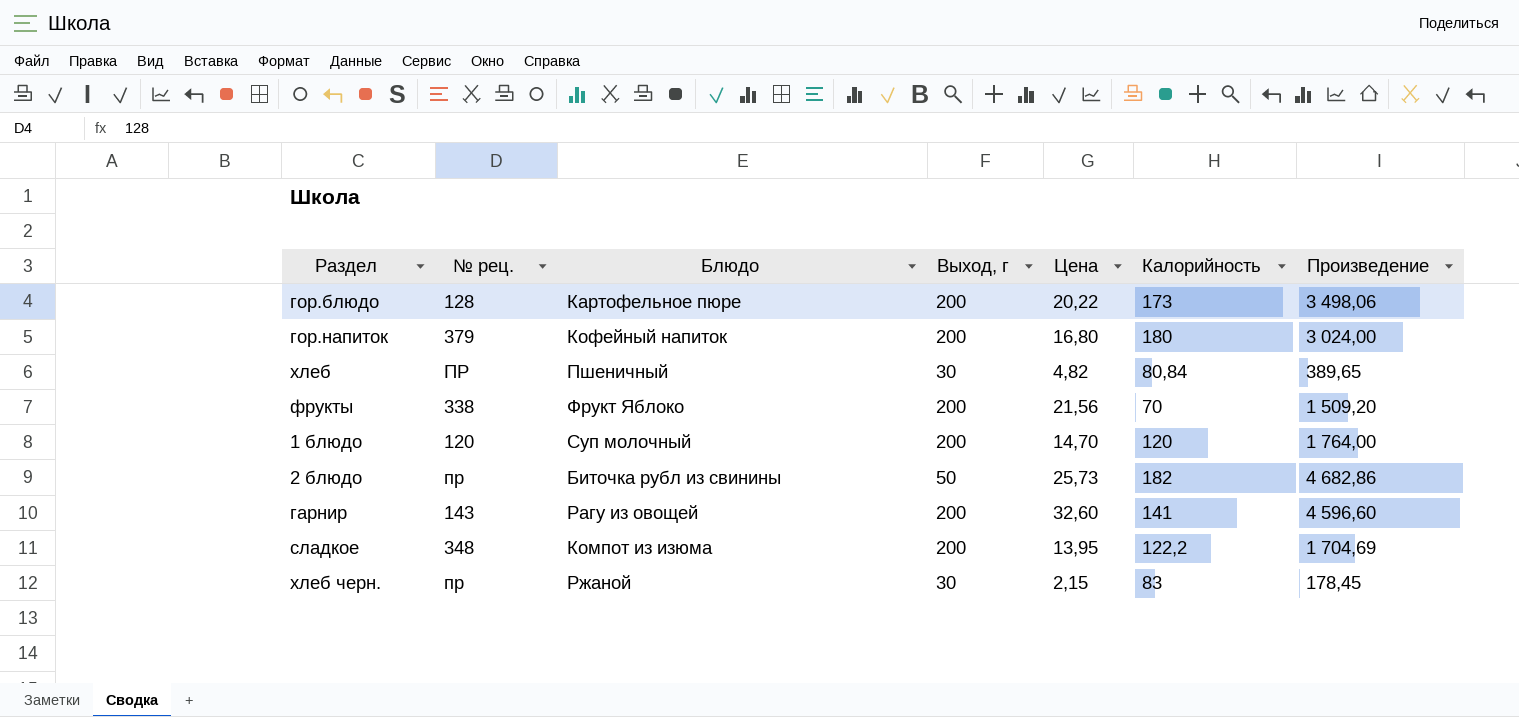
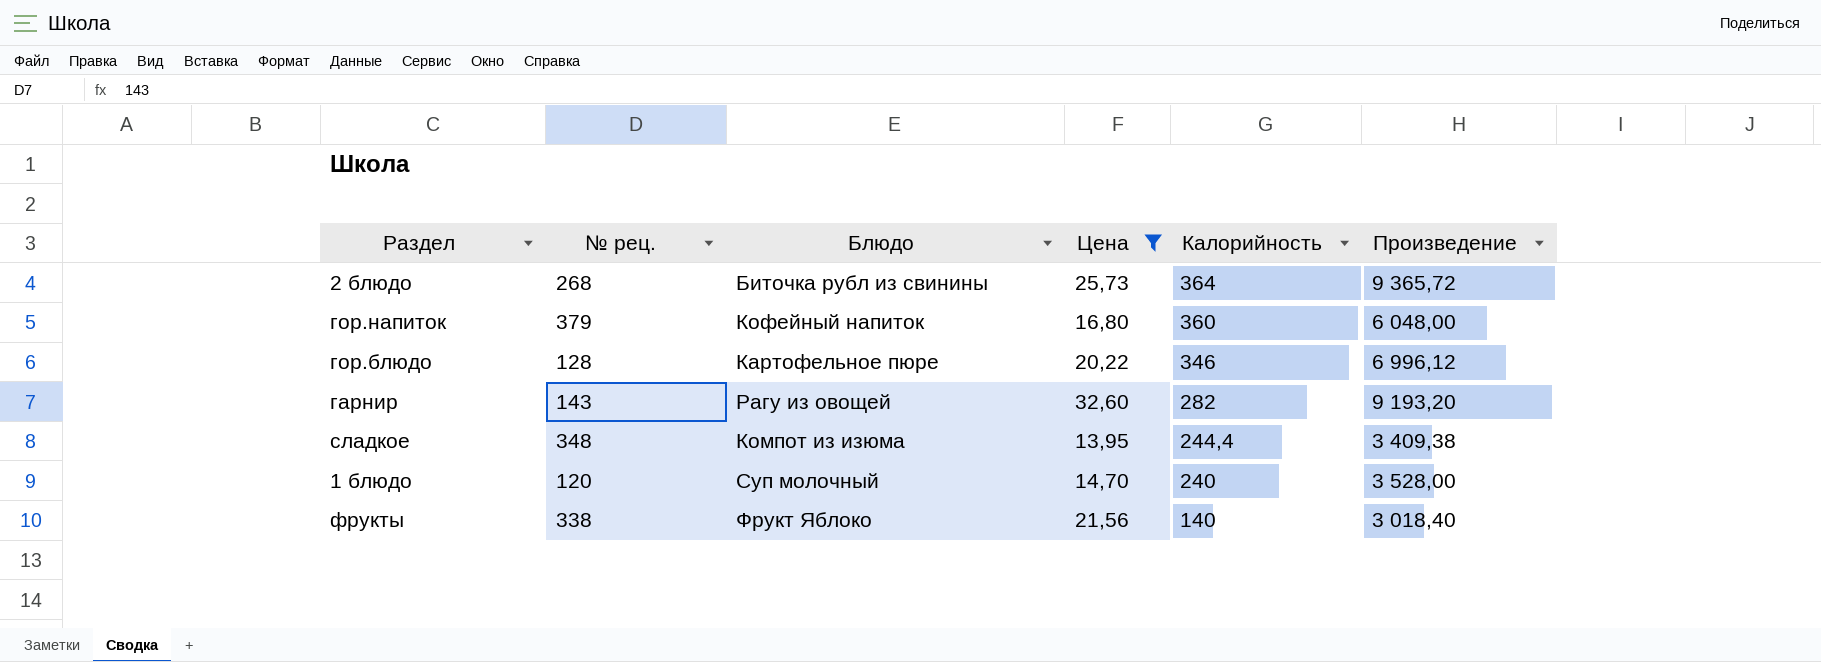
filter: none -> Цена >= 13,95
row order: none -> Калорийность descending
column Выход, г | position: 4 -> none
2 блюдо | № рец.: пр -> 268
2 блюдо | Калорийность: 182 -> 364
2 блюдо | Произведение: 4 682,86 -> 9 365,72
гор.напиток | Калорийность: 180 -> 360
гор.напиток | Произведение: 3 024,00 -> 6 048,00
гор.блюдо | Калорийность: 173 -> 346
гор.блюдо | Произведение: 3 498,06 -> 6 996,12
гарнир | Калорийность: 141 -> 282
гарнир | Произведение: 4 596,60 -> 9 193,20
сладкое | Калорийность: 122,2 -> 244,4
сладкое | Произведение: 1 704,69 -> 3 409,38
1 блюдо | Калорийность: 120 -> 240
1 блюдо | Произведение: 1 764,00 -> 3 528,00
фрукты | Калорийность: 70 -> 140
фрукты | Произведение: 1 509,20 -> 3 018,40

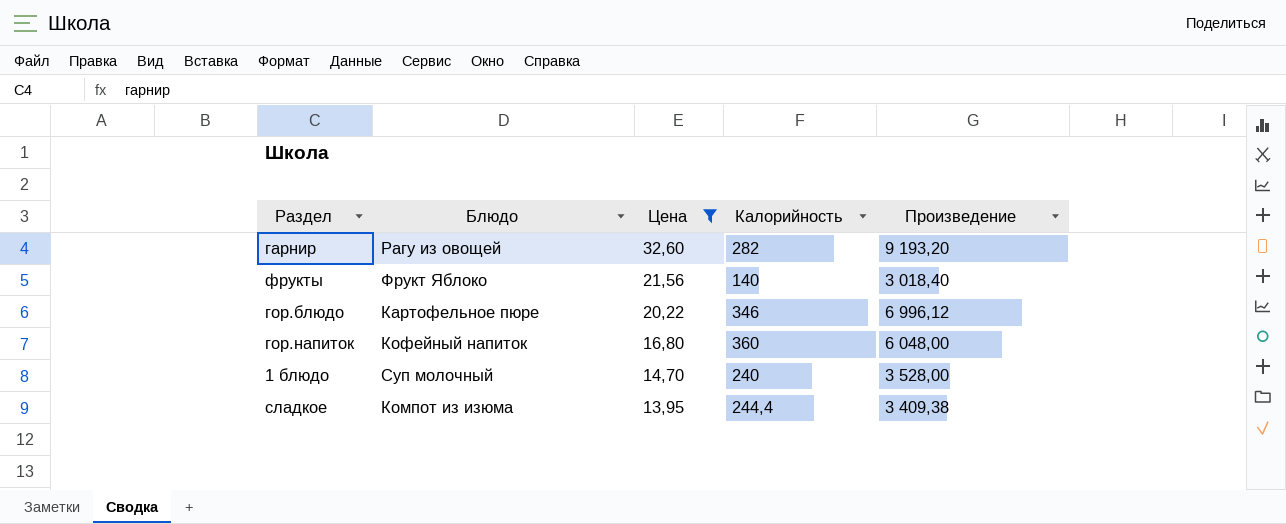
row order: Калорийность descending -> Цена descending
column № рец. | position: 2 -> none
row 2 блюдо: 268 | Биточка рубл из свинины | 25,73 | 364 | 9 365,72 -> none

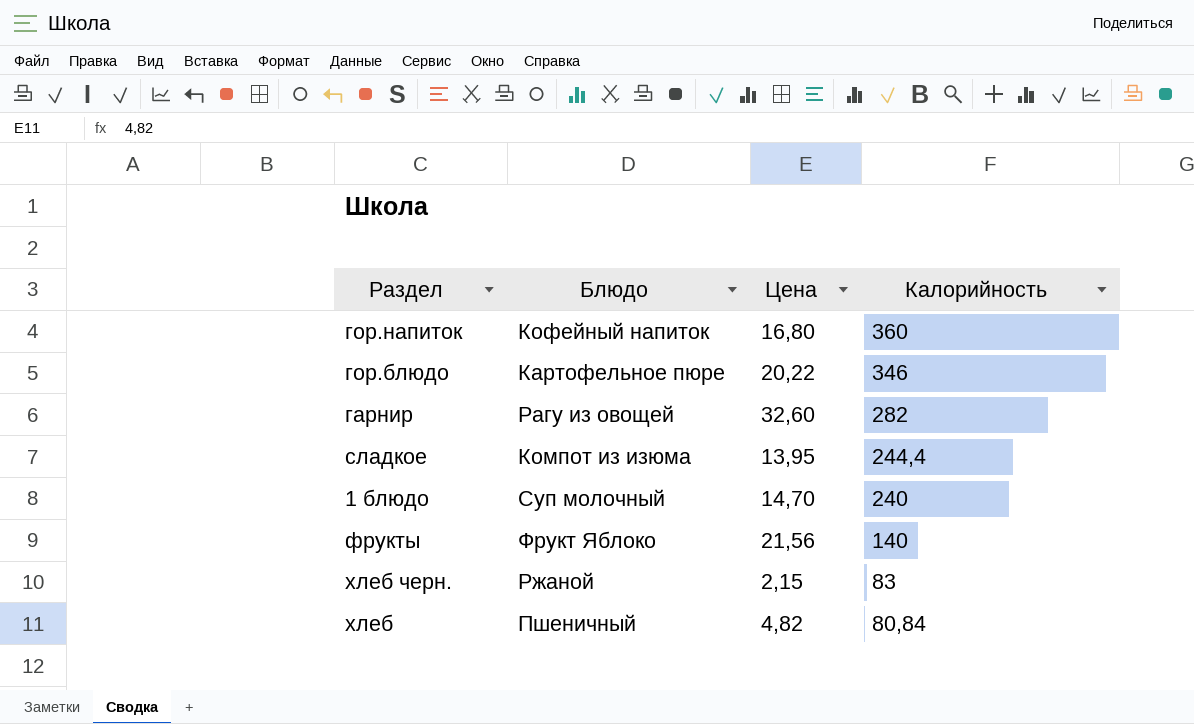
filter: Цена >= 13,95 -> none
row order: Цена descending -> Калорийность descending
column Произведение | formula: [Цена] * [Калорийность] -> none

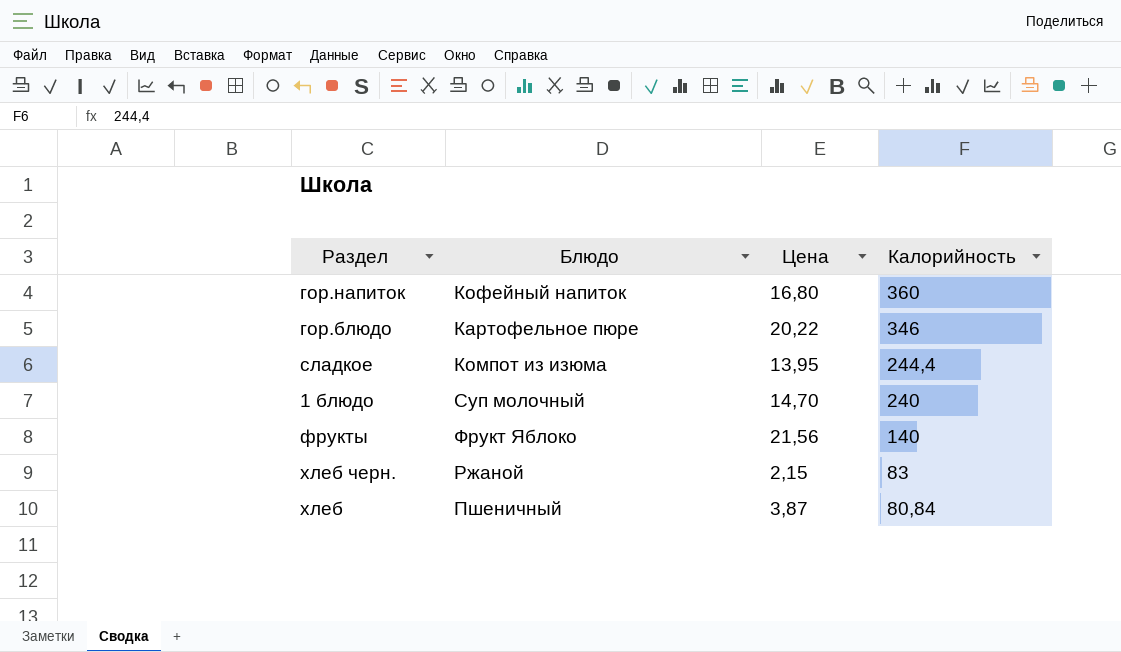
row гарнир: Рагу из овощей | 32,60 | 282 -> none
хлеб | Цена: 4,82 -> 3,87

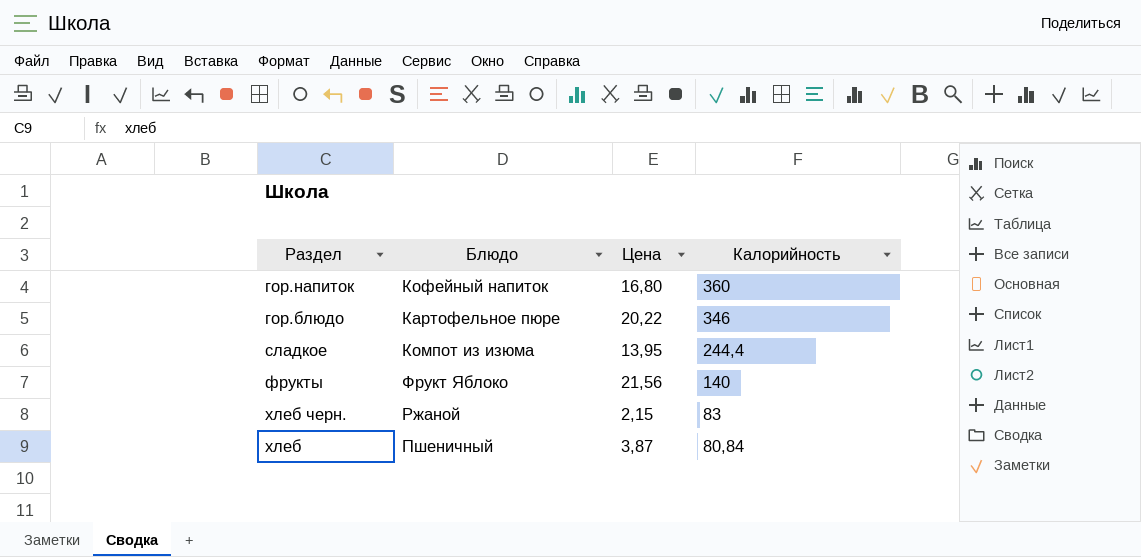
row 1 блюдо: Суп молочный | 14,70 | 240 -> none

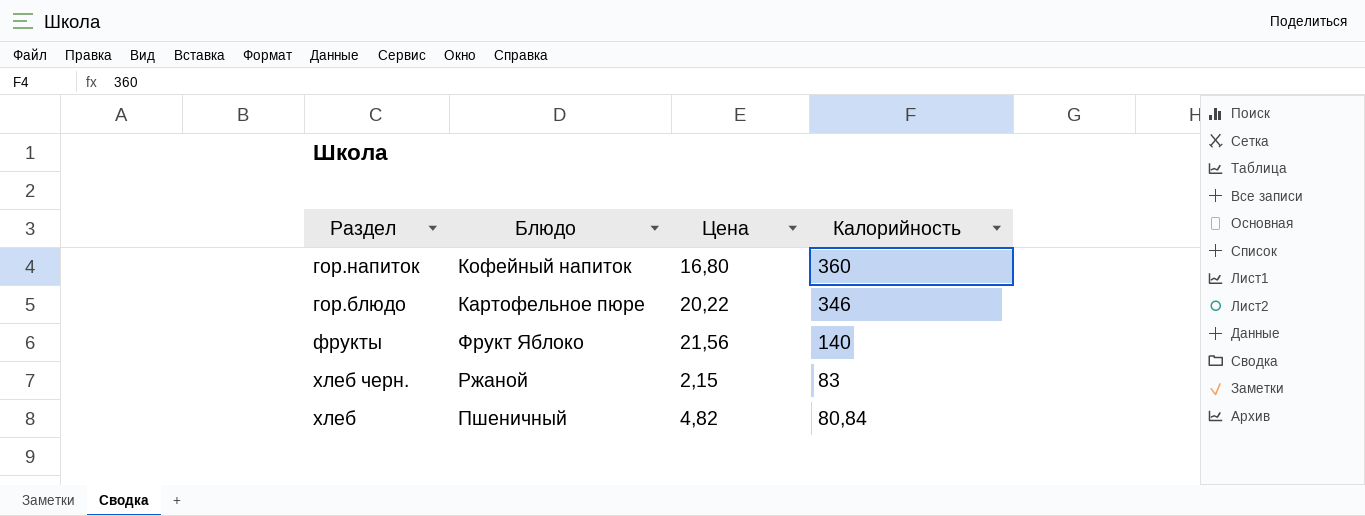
row сладкое: Компот из изюма | 13,95 | 244,4 -> none
хлеб | Цена: 3,87 -> 4,82

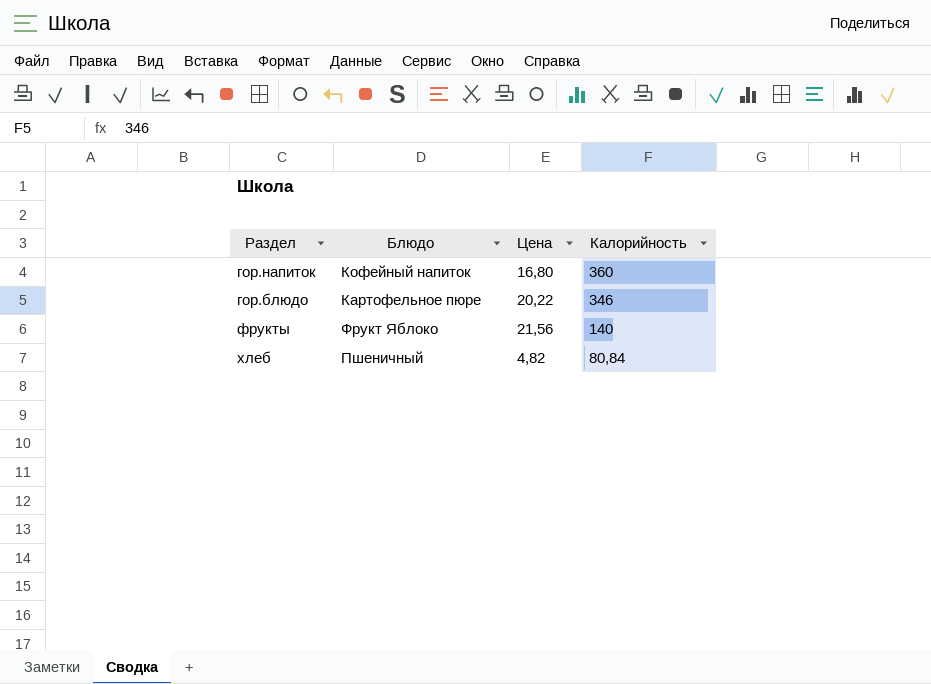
row хлеб черн.: Ржаной | 2,15 | 83 -> none

